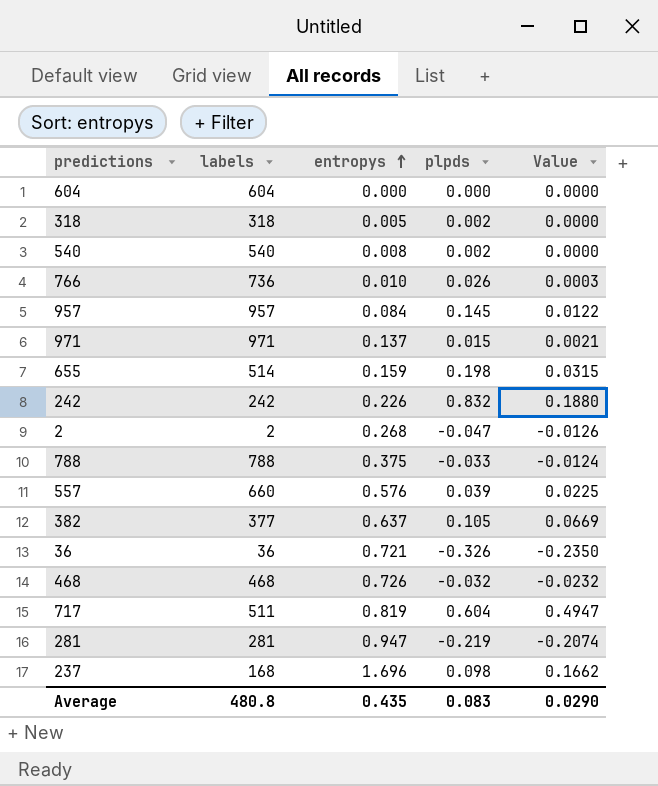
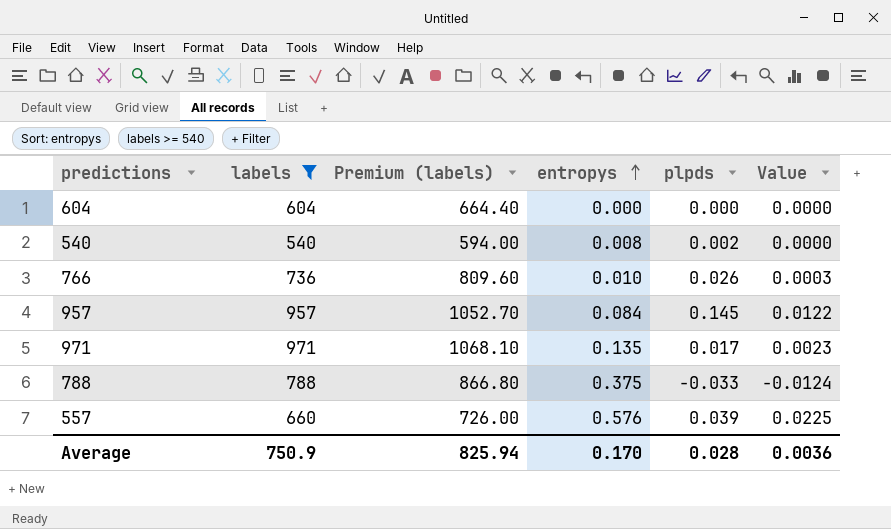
filter: none -> labels >= 540
column Premium (labels) | formula: none -> [labels] * 1.1
971 | entropys: 0.137 -> 0.135
971 | plpds: 0.015 -> 0.017
971 | Value: 0.0021 -> 0.0023
Average | labels: 480.8 -> 750.9
Average | entropys: 0.435 -> 0.170
Average | plpds: 0.083 -> 0.028
Average | Value: 0.0290 -> 0.0036

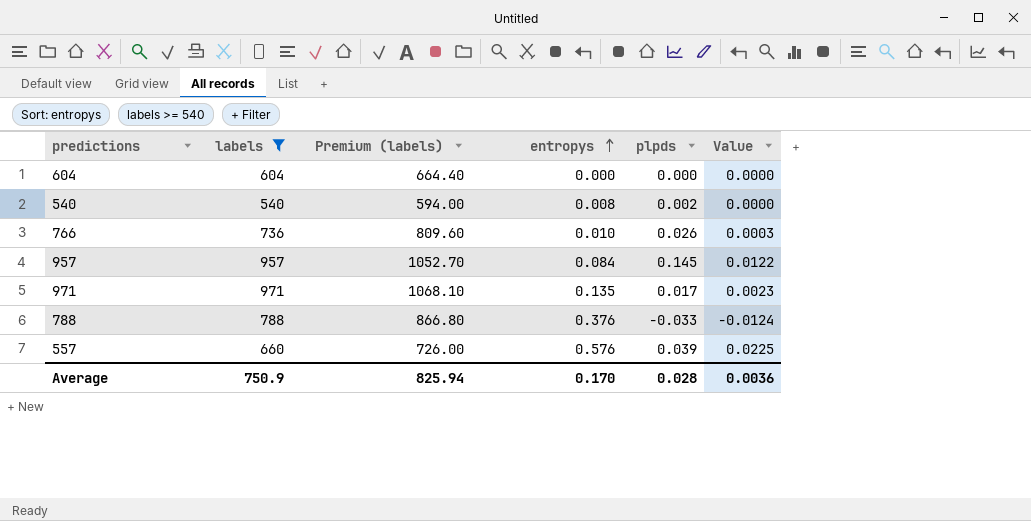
788 | entropys: 0.375 -> 0.376

